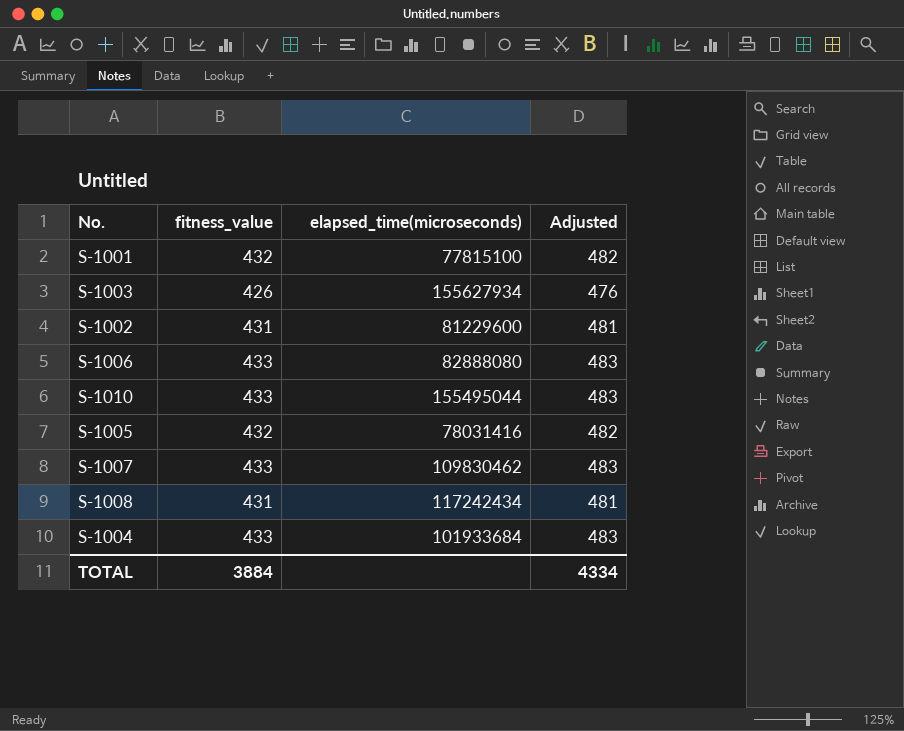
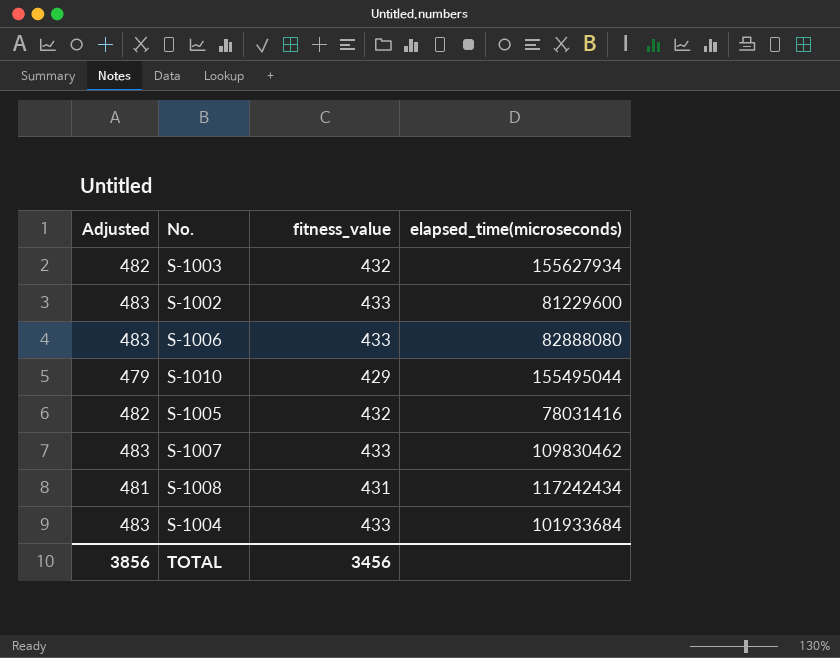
column Adjusted | position: 4 -> 1
row S-1001: 432 | 77815100 | 482 -> none
S-1003 | Adjusted: 476 -> 482
S-1003 | fitness_value: 426 -> 432
S-1002 | Adjusted: 481 -> 483
S-1002 | fitness_value: 431 -> 433
S-1010 | Adjusted: 483 -> 479
S-1010 | fitness_value: 433 -> 429
TOTAL | Adjusted: 4334 -> 3856
TOTAL | fitness_value: 3884 -> 3456

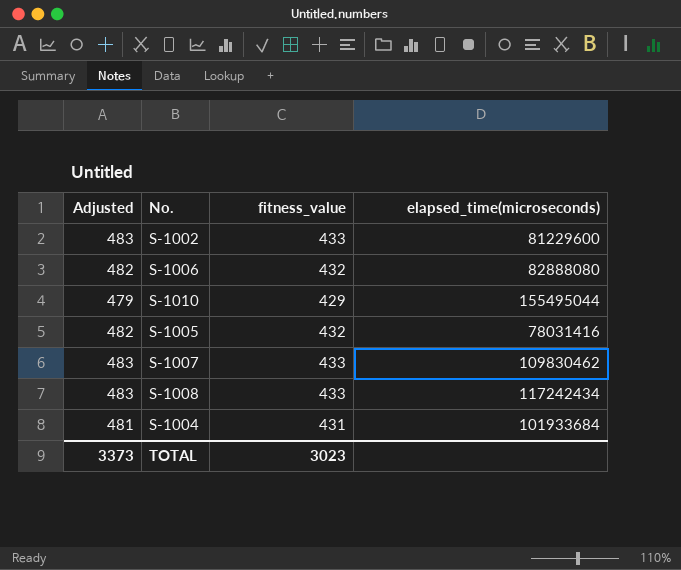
row S-1003: 482 | 432 | 155627934 -> none
S-1006 | Adjusted: 483 -> 482
S-1006 | fitness_value: 433 -> 432
S-1008 | Adjusted: 481 -> 483
S-1008 | fitness_value: 431 -> 433
S-1004 | Adjusted: 483 -> 481
S-1004 | fitness_value: 433 -> 431
TOTAL | Adjusted: 3856 -> 3373
TOTAL | fitness_value: 3456 -> 3023

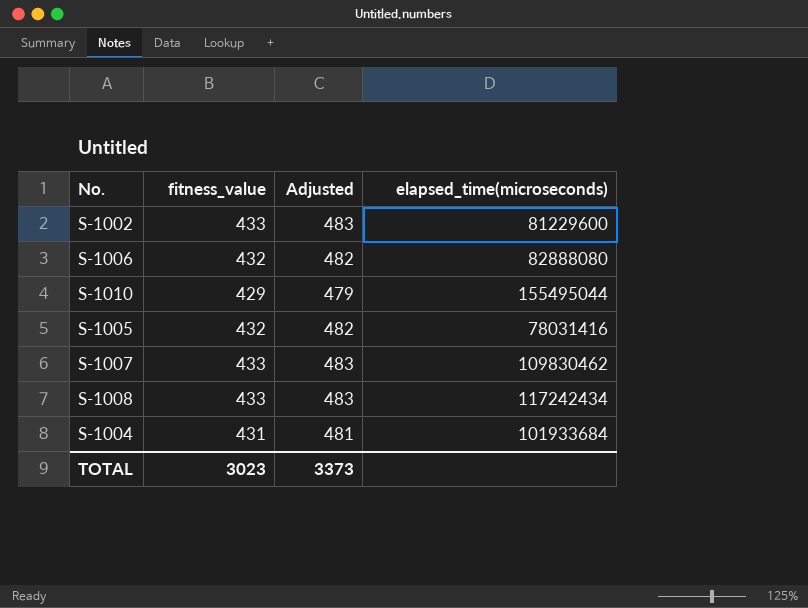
column Adjusted | position: 1 -> 3

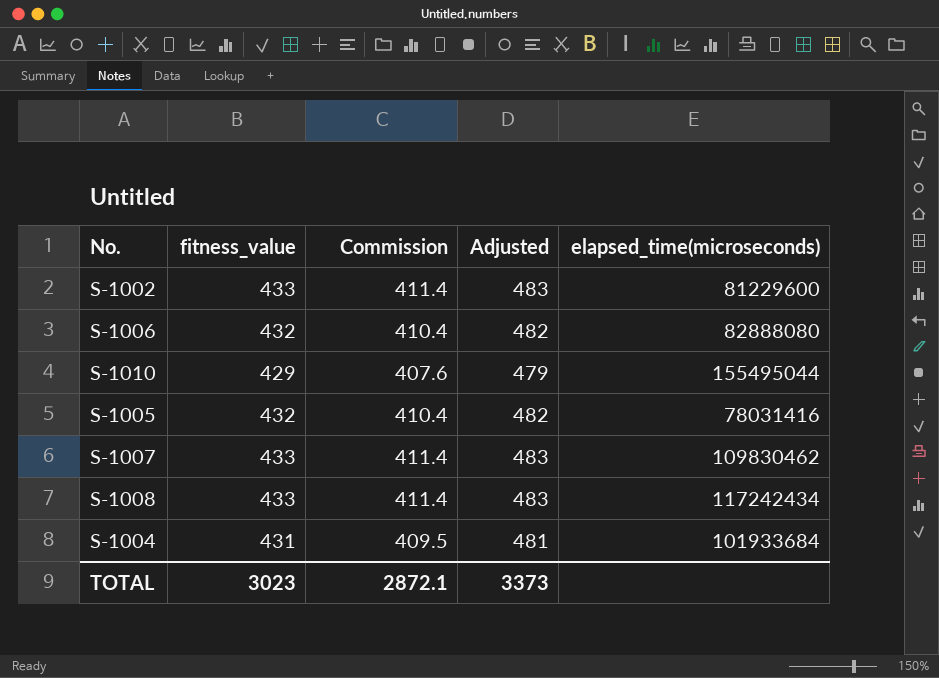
column Commission | formula: none -> [fitness_value] * 0.95

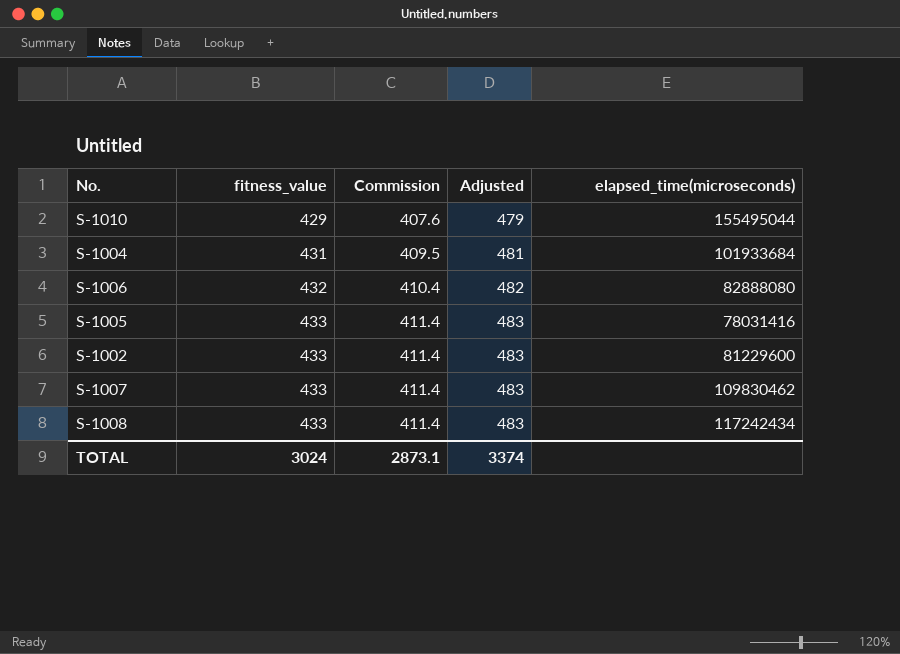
row order: none -> fitness_value ascending
S-1005 | fitness_value: 432 -> 433
S-1005 | Commission: 410.4 -> 411.4
S-1005 | Adjusted: 482 -> 483
TOTAL | fitness_value: 3023 -> 3024
TOTAL | Commission: 2872.1 -> 2873.1
TOTAL | Adjusted: 3373 -> 3374

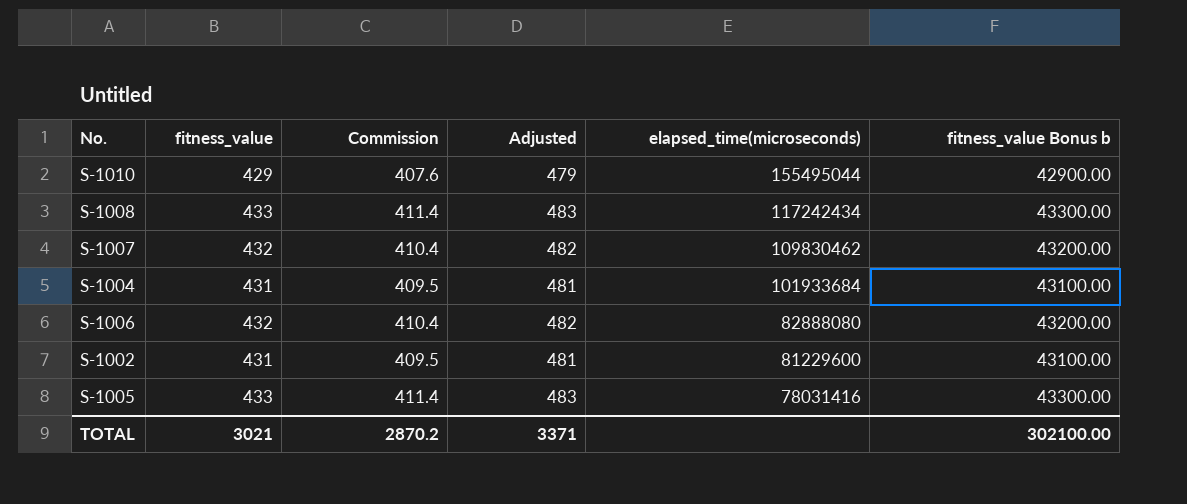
row order: fitness_value ascending -> elapsed_time(microseconds) descending
column fitness_value Bonus b | formula: none -> [fitness_value] * 100
S-1007 | fitness_value: 433 -> 432
S-1007 | Commission: 411.4 -> 410.4
S-1007 | Adjusted: 483 -> 482
S-1002 | fitness_value: 433 -> 431
S-1002 | Commission: 411.4 -> 409.5
S-1002 | Adjusted: 483 -> 481
TOTAL | fitness_value: 3024 -> 3021
TOTAL | Commission: 2873.1 -> 2870.2
TOTAL | Adjusted: 3374 -> 3371

